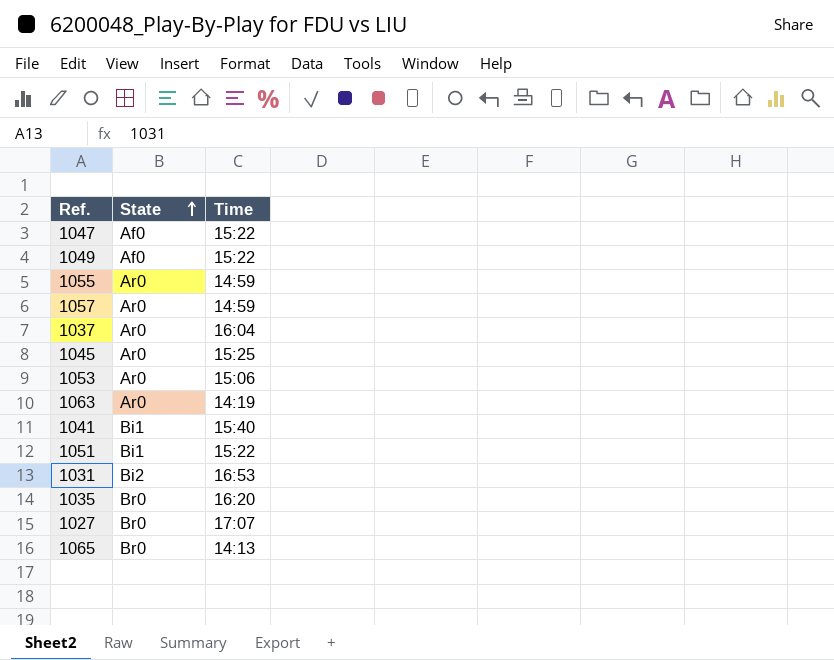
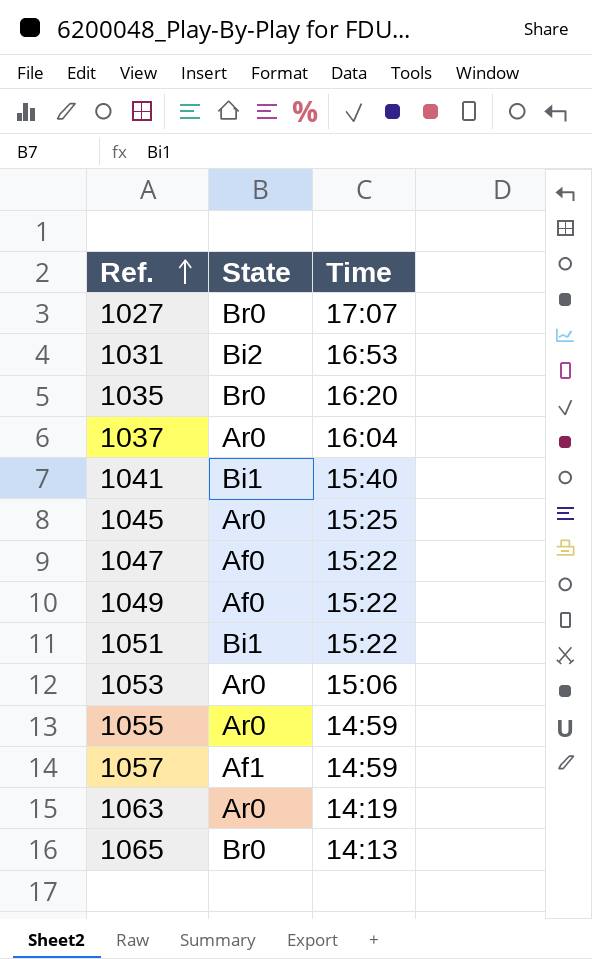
row order: State ascending -> Ref. ascending
1057 | State: Ar0 -> Af1

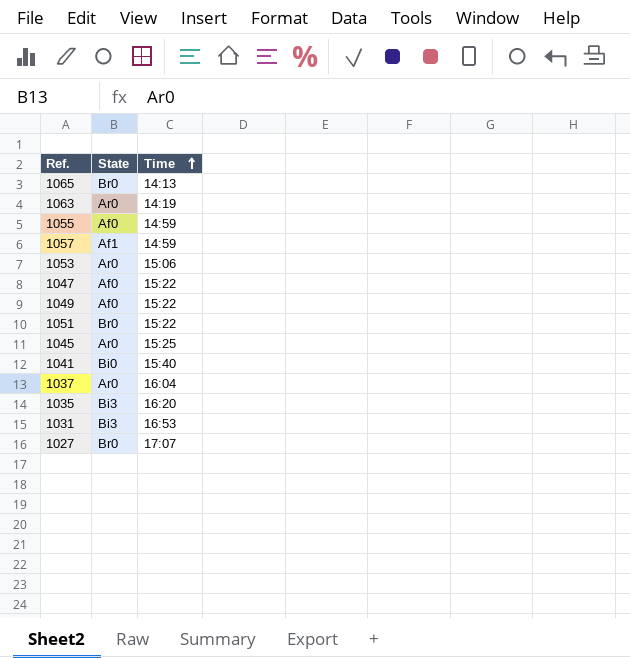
row order: Ref. ascending -> Time ascending
1055 | State: Ar0 -> Af0
1051 | State: Bi1 -> Br0
1041 | State: Bi1 -> Bi0
1035 | State: Br0 -> Bi3
1031 | State: Bi2 -> Bi3

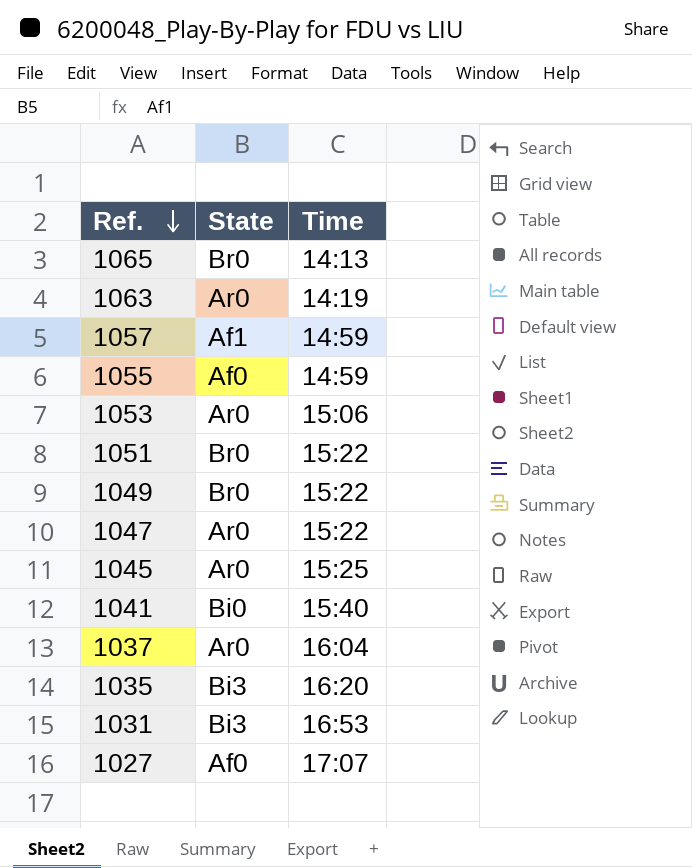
row order: Time ascending -> Ref. descending
1049 | State: Af0 -> Br0
1047 | State: Af0 -> Ar0
1027 | State: Br0 -> Af0

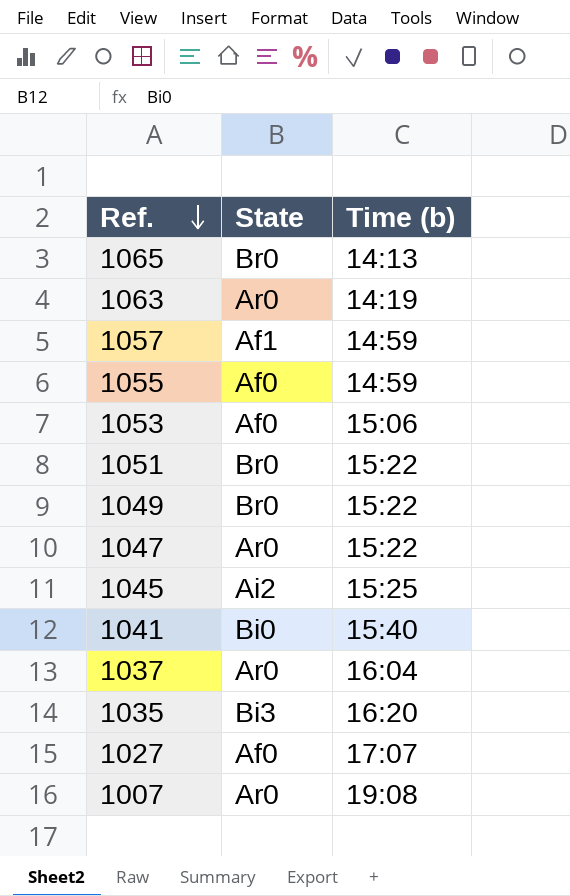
column name: Time -> Time (b)
row 1031: Bi3 | 16:53 -> none
1053 | State: Ar0 -> Af0
1045 | State: Ar0 -> Ai2
row 1007: none -> Ar0 | 19:08

